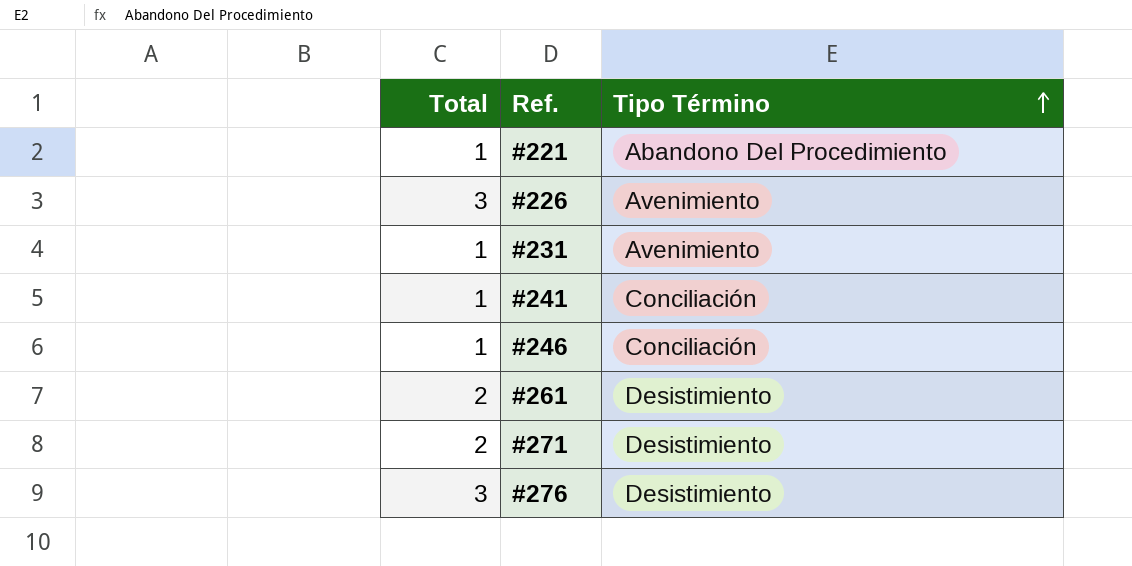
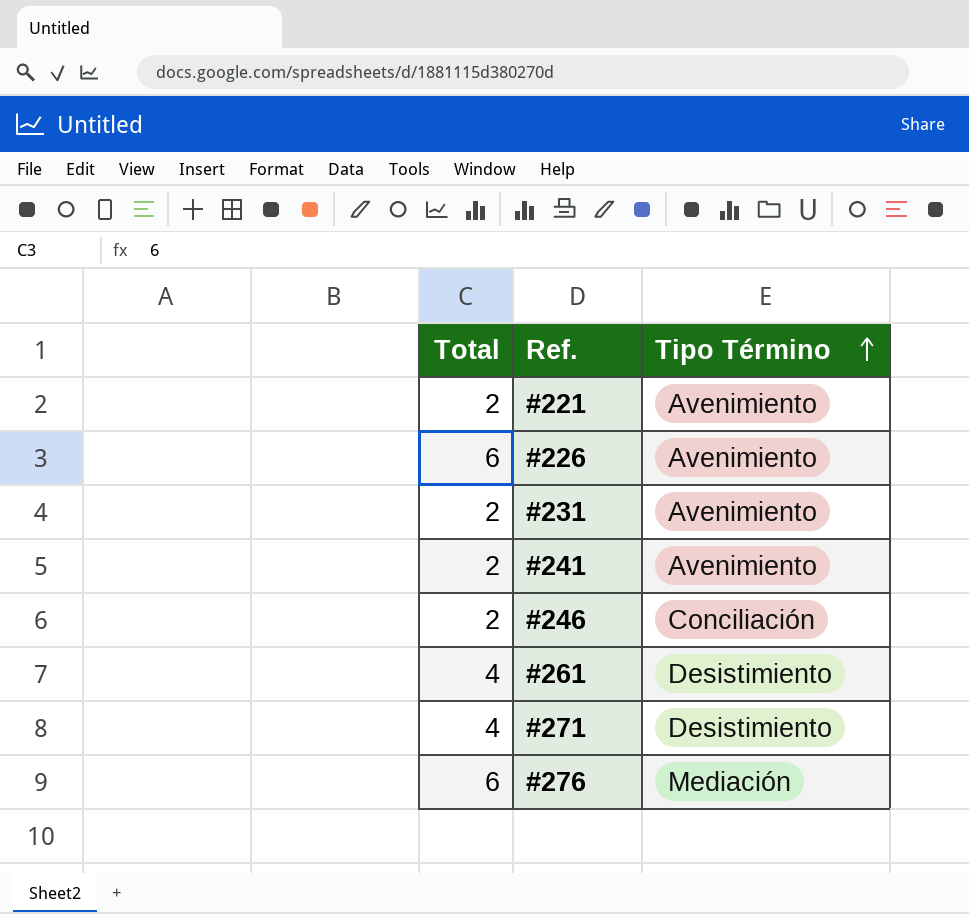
#221 | Total: 1 -> 2
#221 | Tipo Término: Abandono Del Procedimiento -> Avenimiento
#226 | Total: 3 -> 6
#231 | Total: 1 -> 2
#241 | Total: 1 -> 2
#241 | Tipo Término: Conciliación -> Avenimiento
#246 | Total: 1 -> 2
#261 | Total: 2 -> 4
#271 | Total: 2 -> 4
#276 | Total: 3 -> 6
#276 | Tipo Término: Desistimiento -> Mediación

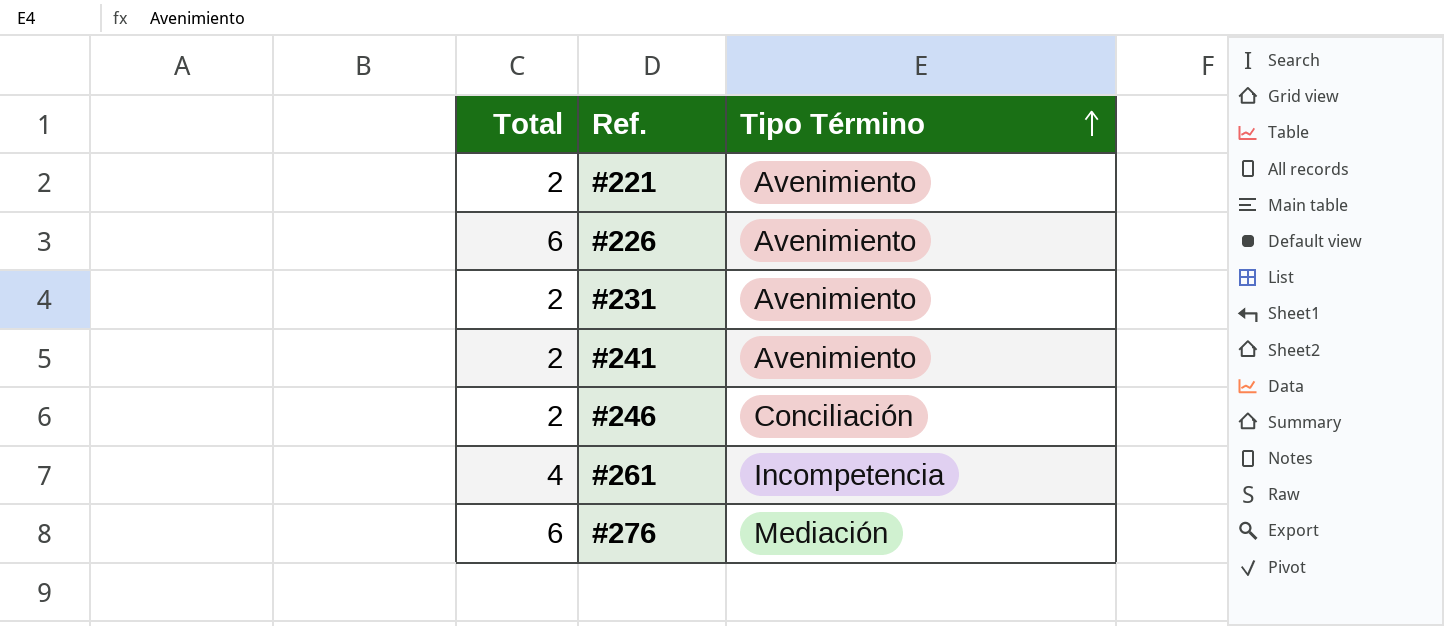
row #271: 4 | Desistimiento -> none
#261 | Tipo Término: Desistimiento -> Incompetencia

